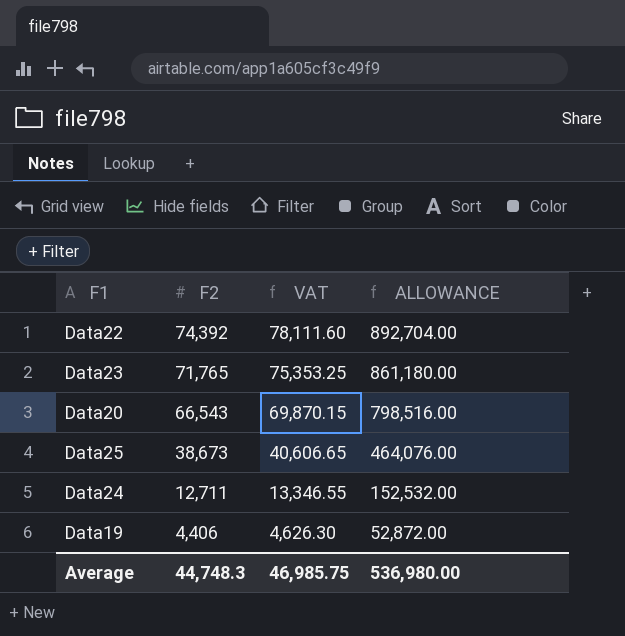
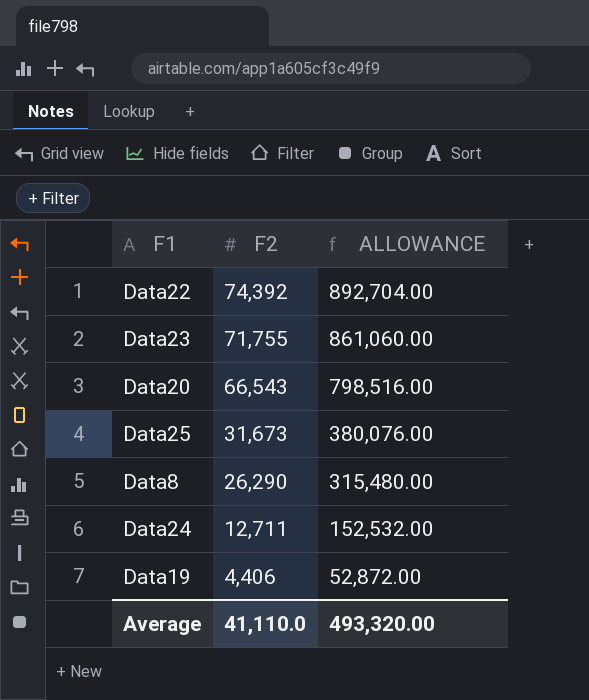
column VAT | formula: [F2] * 1.05 -> none
Data23 | F2: 71,765 -> 71,755
Data23 | ALLOWANCE: 861,180.00 -> 861,060.00
Data25 | F2: 38,673 -> 31,673
Data25 | ALLOWANCE: 464,076.00 -> 380,076.00
row Data8: none -> 26,290 | 315,480.00
Average | F2: 44,748.3 -> 41,110.0
Average | ALLOWANCE: 536,980.00 -> 493,320.00

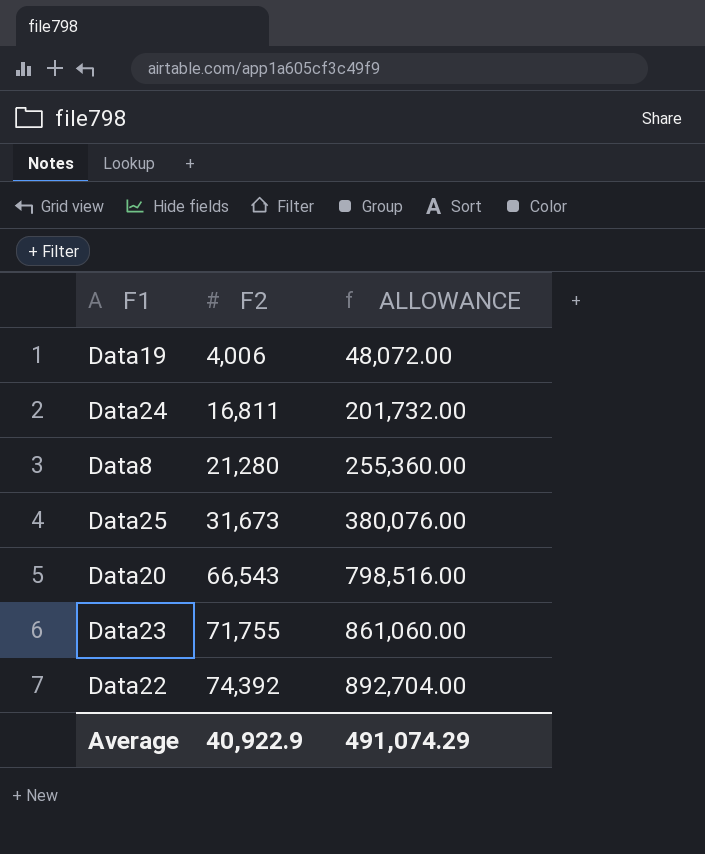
row order: F2 descending -> F2 ascending
Data19 | F2: 4,406 -> 4,006
Data19 | ALLOWANCE: 52,872.00 -> 48,072.00
Data24 | F2: 12,711 -> 16,811
Data24 | ALLOWANCE: 152,532.00 -> 201,732.00
Data8 | F2: 26,290 -> 21,280
Data8 | ALLOWANCE: 315,480.00 -> 255,360.00
Average | F2: 41,110.0 -> 40,922.9
Average | ALLOWANCE: 493,320.00 -> 491,074.29

